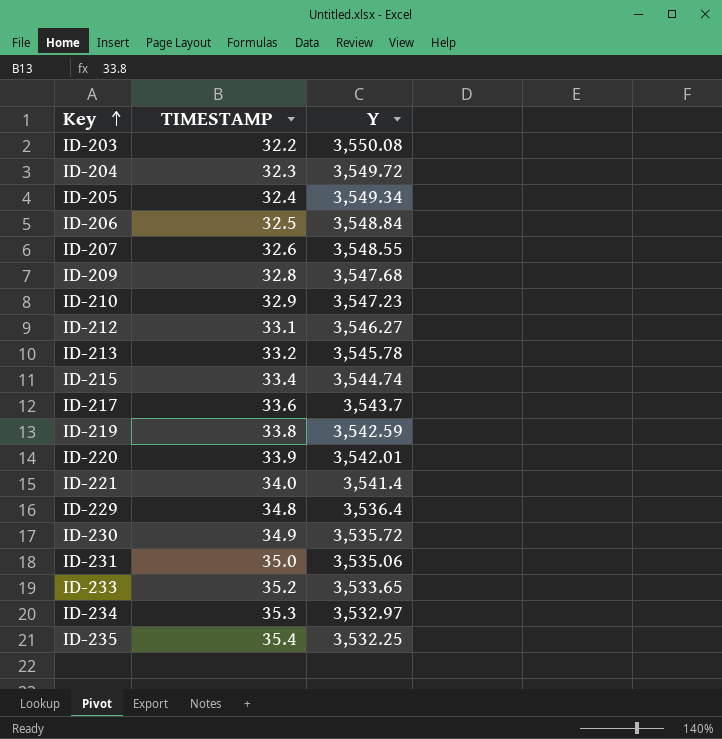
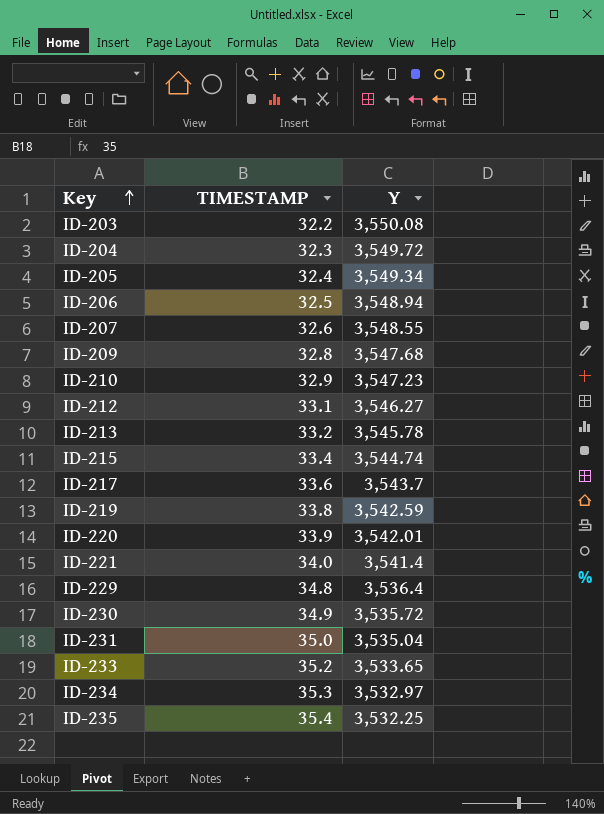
ID-206 | Y: 3,548.84 -> 3,548.94
ID-231 | Y: 3,535.06 -> 3,535.04

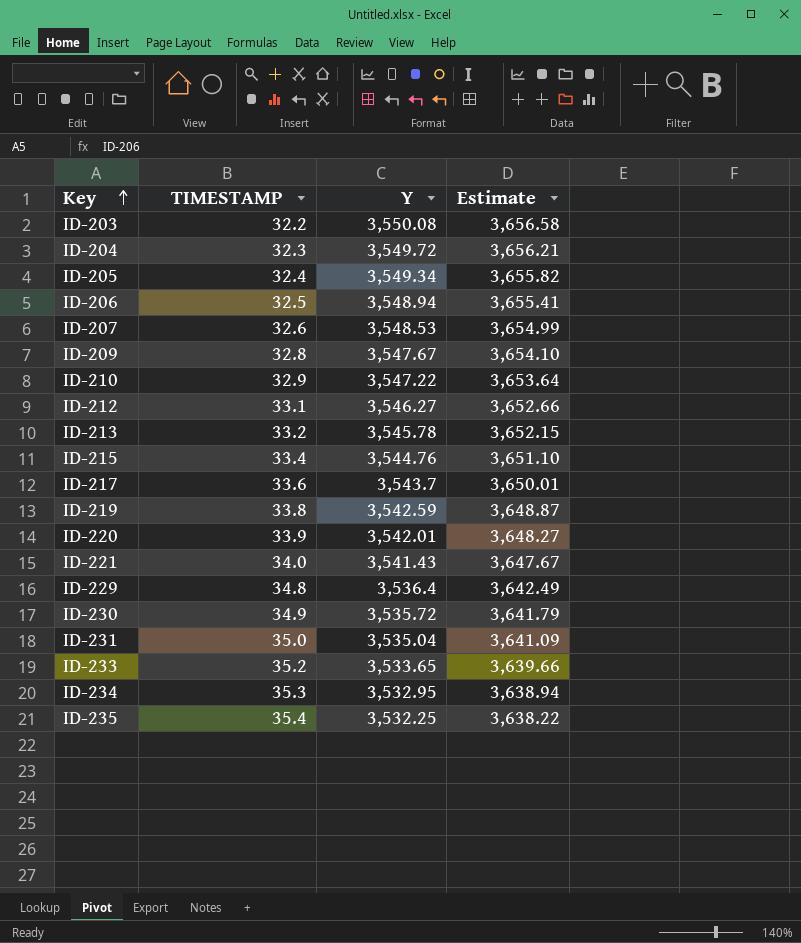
column Estimate | formula: none -> [Y] * 1.03
ID-207 | Y: 3,548.55 -> 3,548.53
ID-209 | Y: 3,547.68 -> 3,547.67
ID-210 | Y: 3,547.23 -> 3,547.22
ID-215 | Y: 3,544.74 -> 3,544.76
ID-221 | Y: 3,541.4 -> 3,541.43
ID-234 | Y: 3,532.97 -> 3,532.95

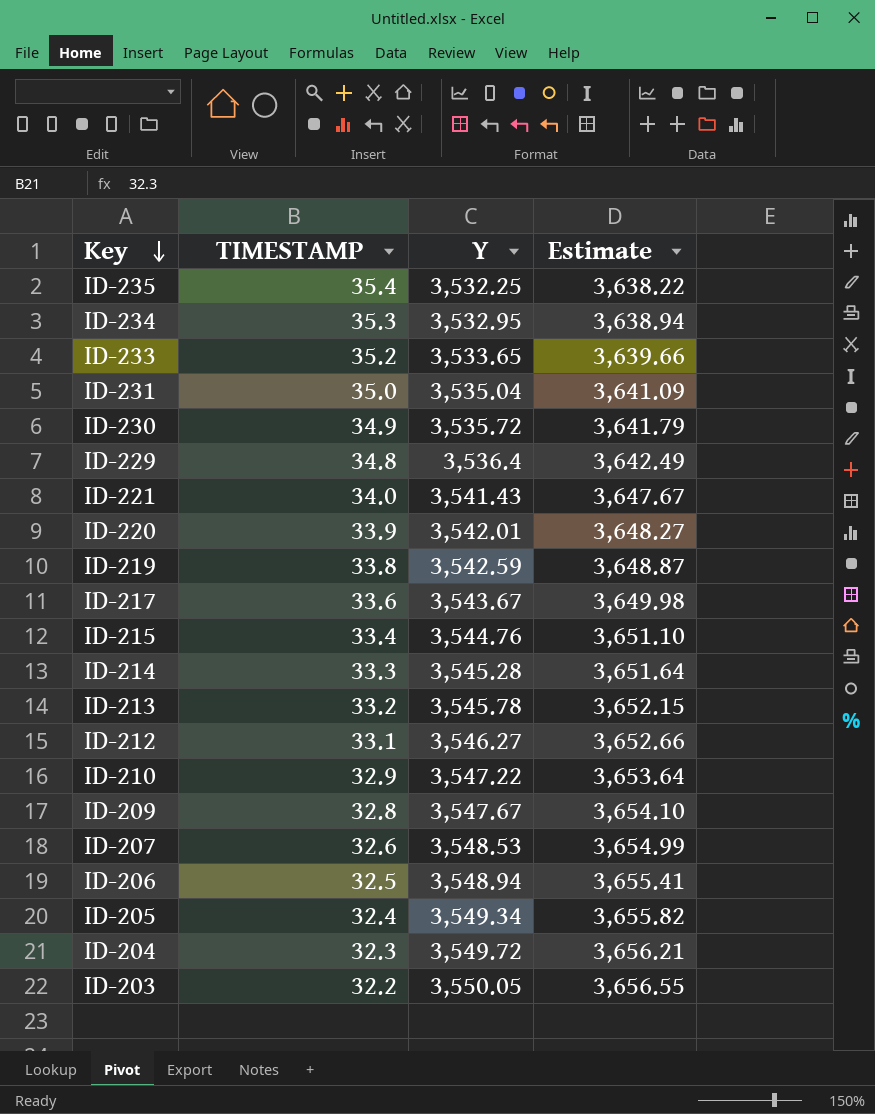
row order: Key ascending -> Key descending
ID-217 | Y: 3,543.7 -> 3,543.67
ID-217 | Estimate: 3,650.01 -> 3,649.98
row ID-214: none -> 33.3 | 3,545.28 | 3,651.64
ID-203 | Y: 3,550.08 -> 3,550.05
ID-203 | Estimate: 3,656.58 -> 3,656.55

